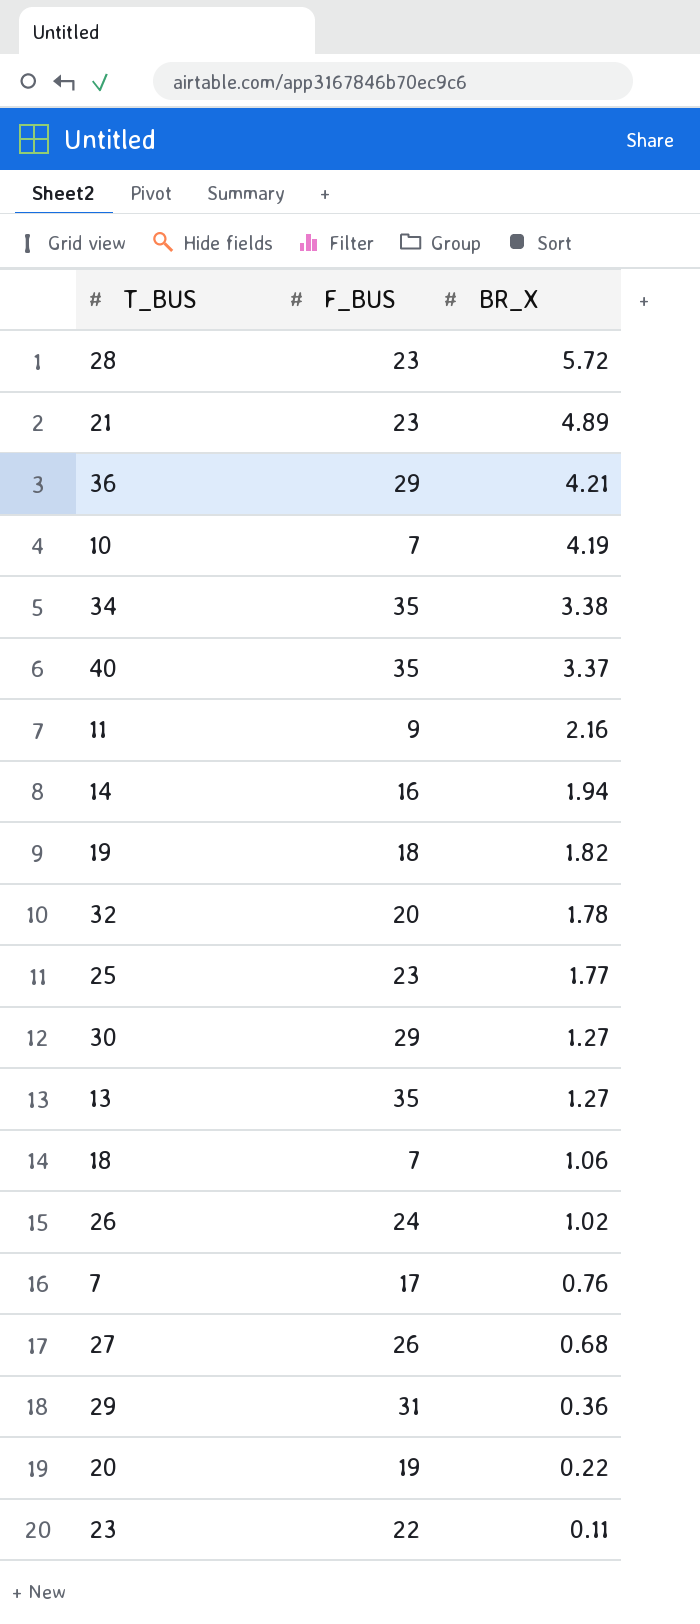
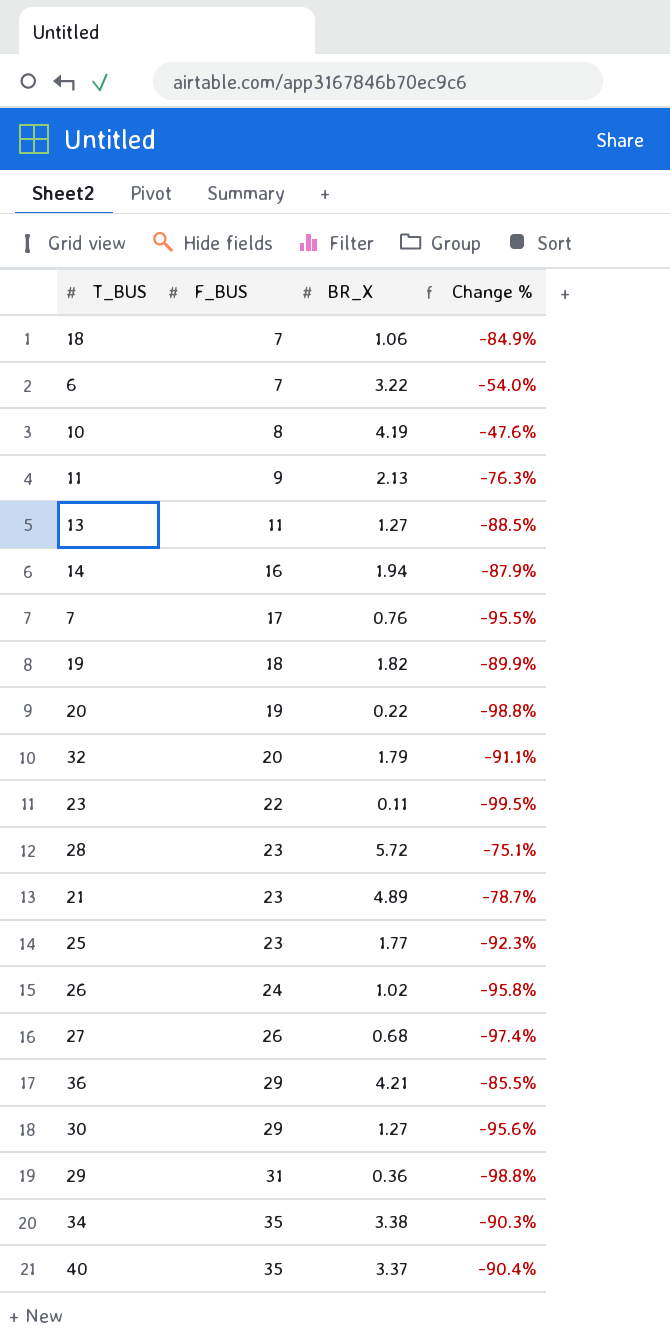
row order: BR_X descending -> F_BUS ascending
column Change % | formula: none -> ([BR_X] - [F_BUS]) / [F_BUS]
row 6: none -> 7 | 3.22 | -54.0%
10 | F_BUS: 7 -> 8
11 | BR_X: 2.16 -> 2.13
13 | F_BUS: 35 -> 11
32 | BR_X: 1.78 -> 1.79

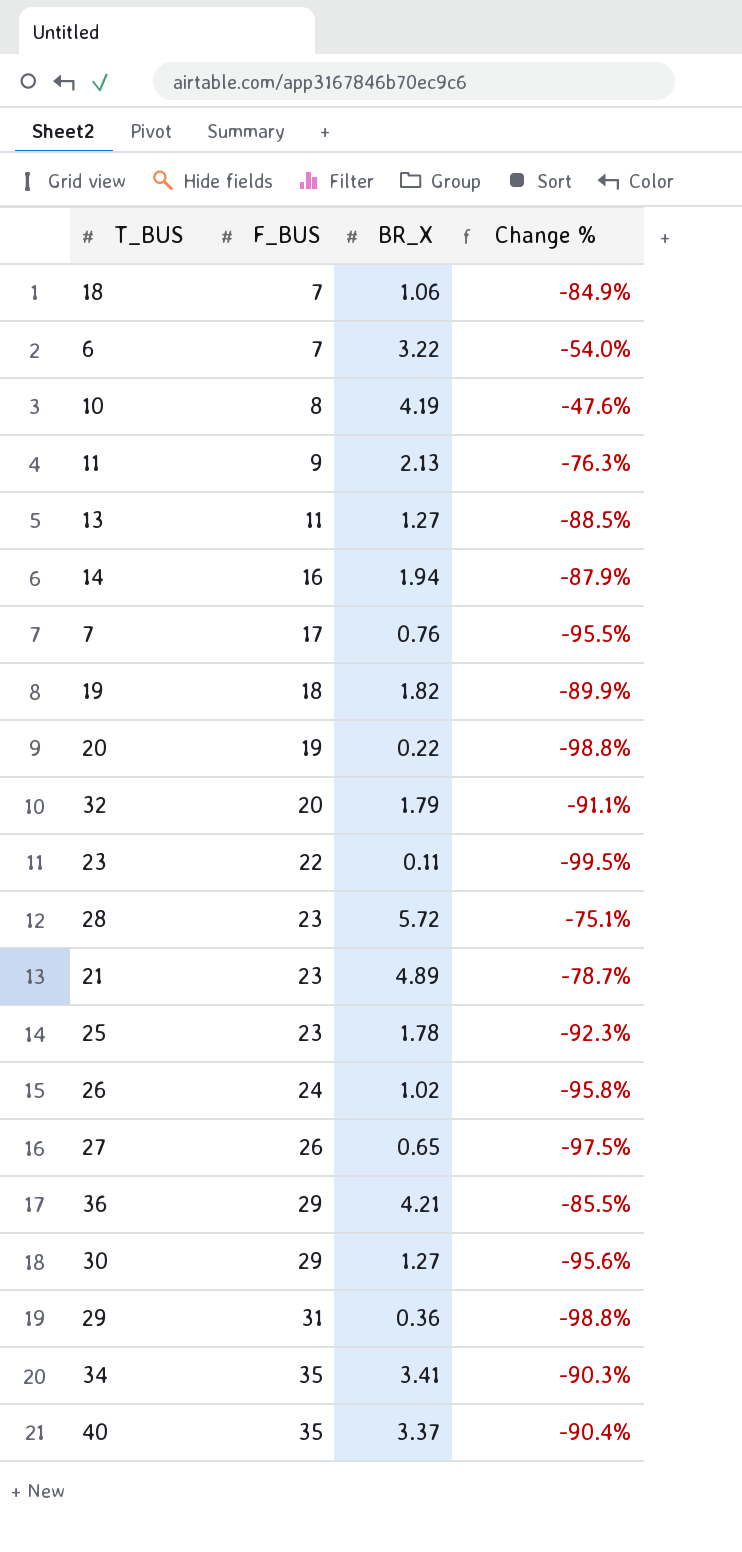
25 | BR_X: 1.77 -> 1.78
27 | BR_X: 0.68 -> 0.65
27 | Change %: -97.4% -> -97.5%
34 | BR_X: 3.38 -> 3.41

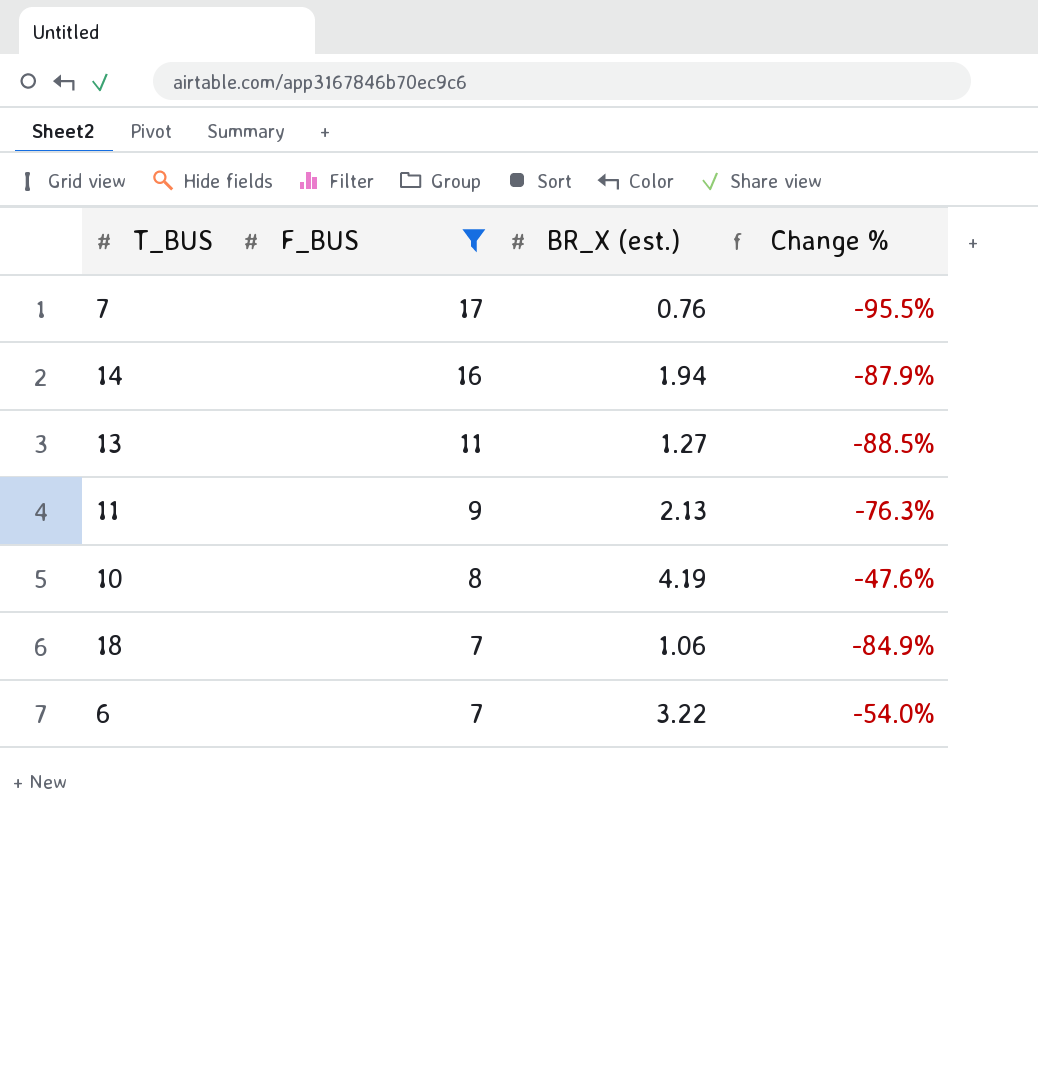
filter: none -> F_BUS <= 17
row order: F_BUS ascending -> F_BUS descending
column name: BR_X -> BR_X (est.)

